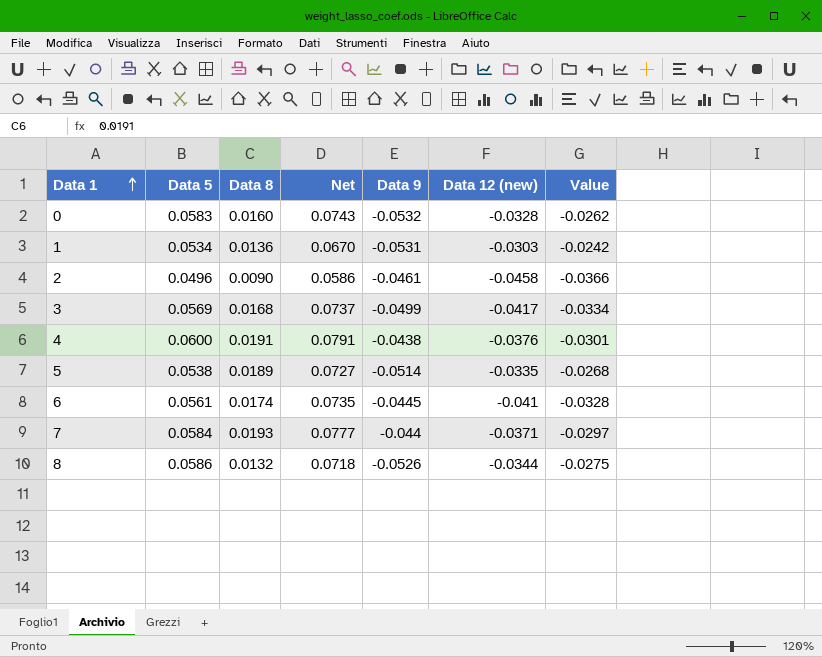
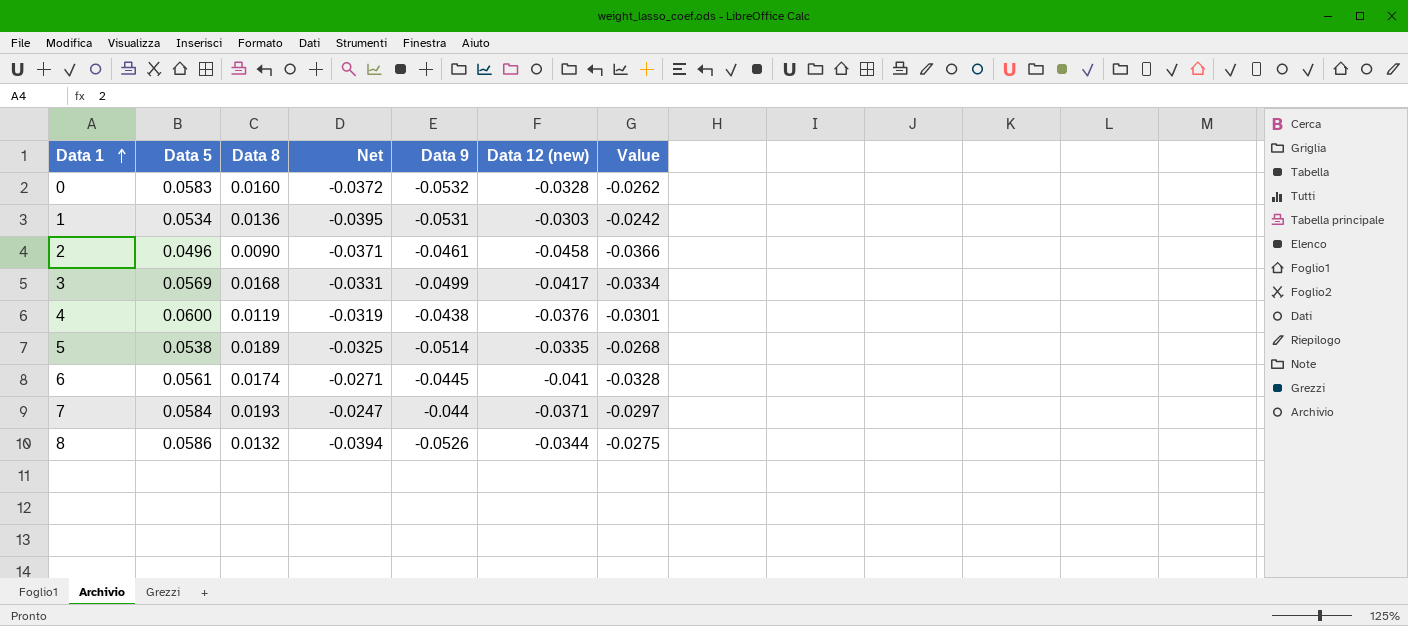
column Net | formula: [Data 5] + [Data 8] -> [Data 8] + [Data 9]
4 | Data 8: 0.0191 -> 0.0119

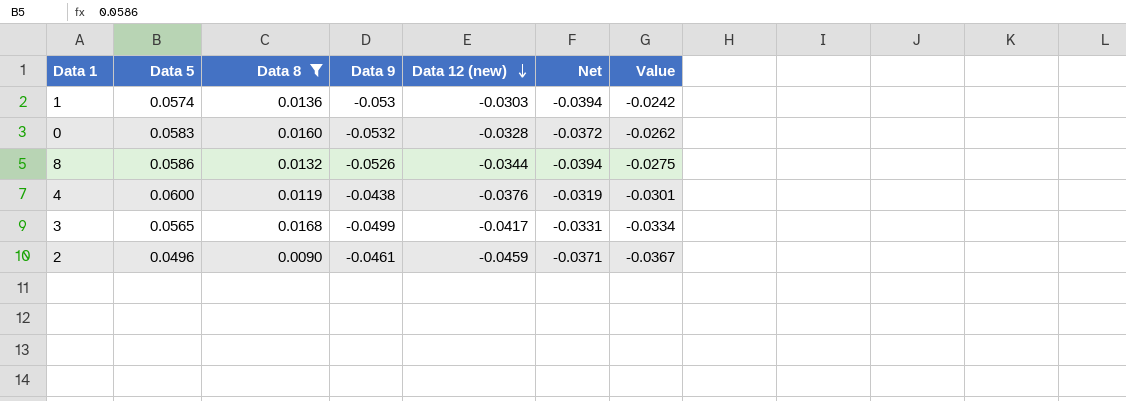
filter: none -> Data 8 <= 0.0168
row order: Data 1 ascending -> Data 12 (new) descending
column Net | position: 4 -> 6
1 | Data 5: 0.0534 -> 0.0574
1 | Data 9: -0.0531 -> -0.053
1 | Net: -0.0395 -> -0.0394
3 | Data 5: 0.0569 -> 0.0565
2 | Data 12 (new): -0.0458 -> -0.0459
2 | Value: -0.0366 -> -0.0367

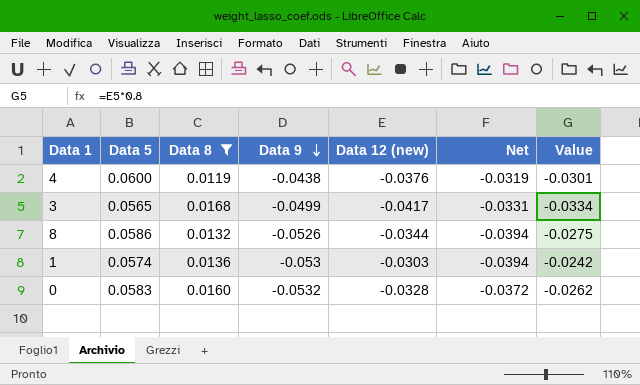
row order: Data 12 (new) descending -> Data 9 descending
row 2: 0.0496 | 0.0090 | -0.0461 | -0.0459 | -0.0371 | -0.0367 -> none

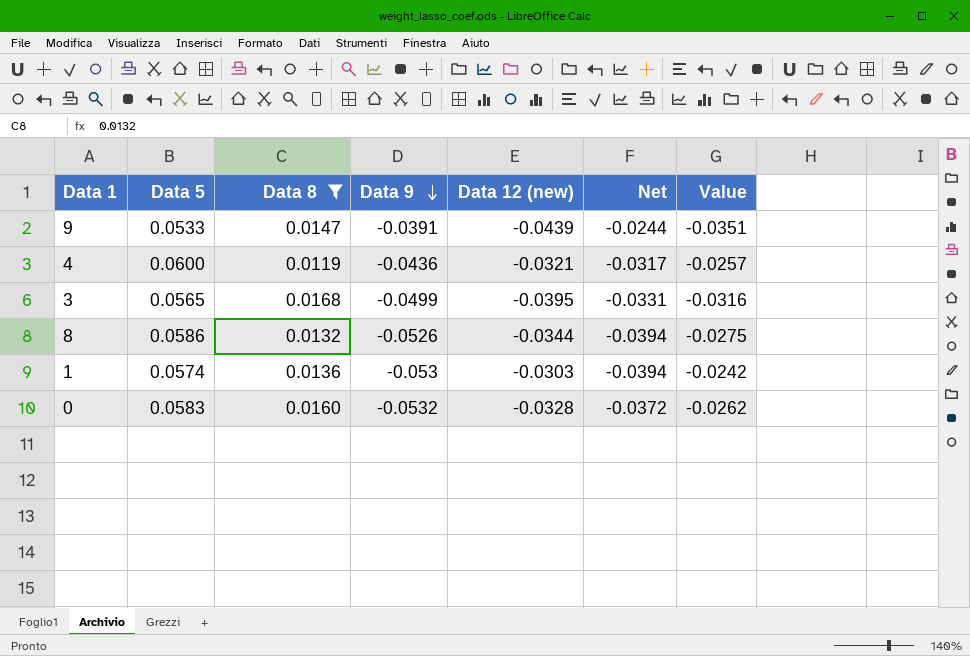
row 9: none -> 0.0533 | 0.0147 | -0.0391 | -0.0439 | -0.0244 | -0.0351
4 | Data 9: -0.0438 -> -0.0436
4 | Data 12 (new): -0.0376 -> -0.0321
4 | Net: -0.0319 -> -0.0317
4 | Value: -0.0301 -> -0.0257
3 | Data 12 (new): -0.0417 -> -0.0395
3 | Value: -0.0334 -> -0.0316

